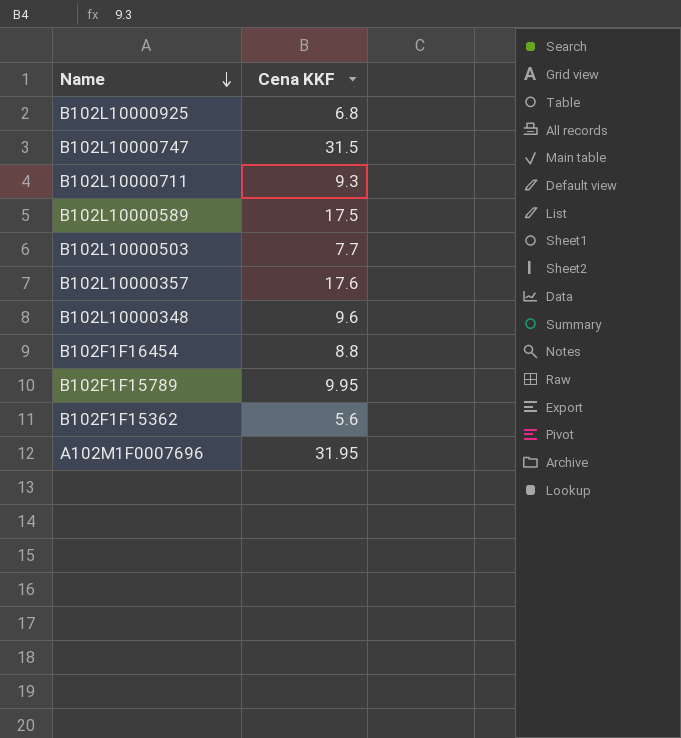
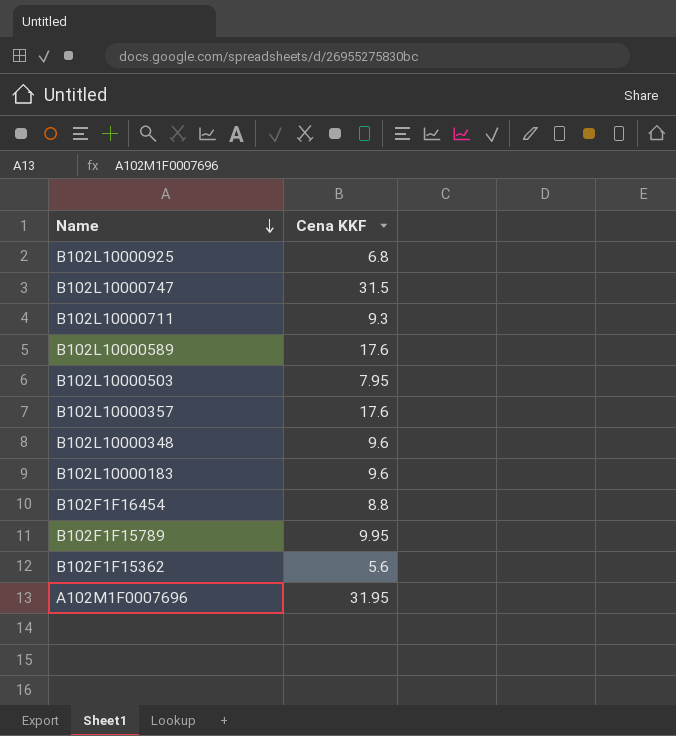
B102L10000589 | Cena KKF: 17.5 -> 17.6
B102L10000503 | Cena KKF: 7.7 -> 7.95
row B102L10000183: none -> 9.6

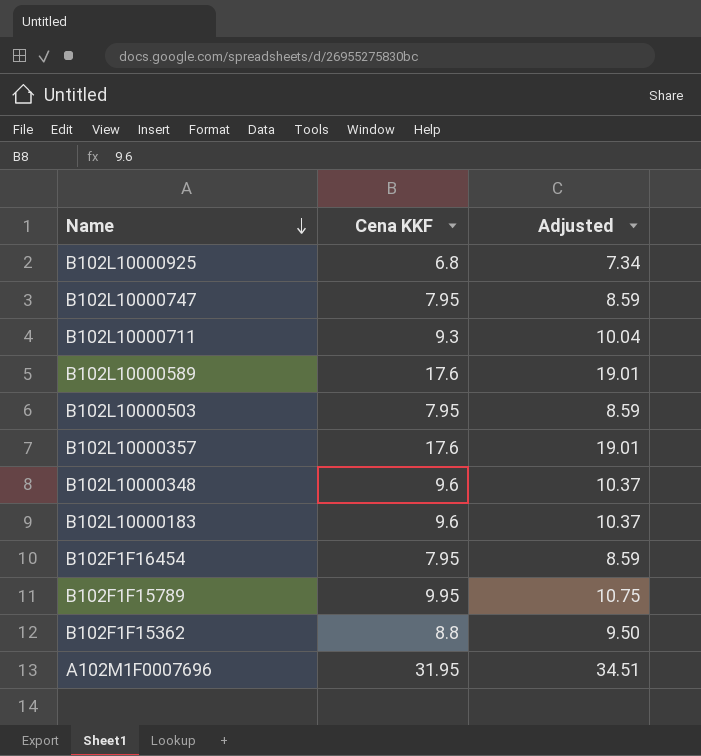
column Adjusted | formula: none -> [Cena KKF] * 1.08
B102L10000747 | Cena KKF: 31.5 -> 7.95
B102F1F16454 | Cena KKF: 8.8 -> 7.95
B102F1F15362 | Cena KKF: 5.6 -> 8.8

